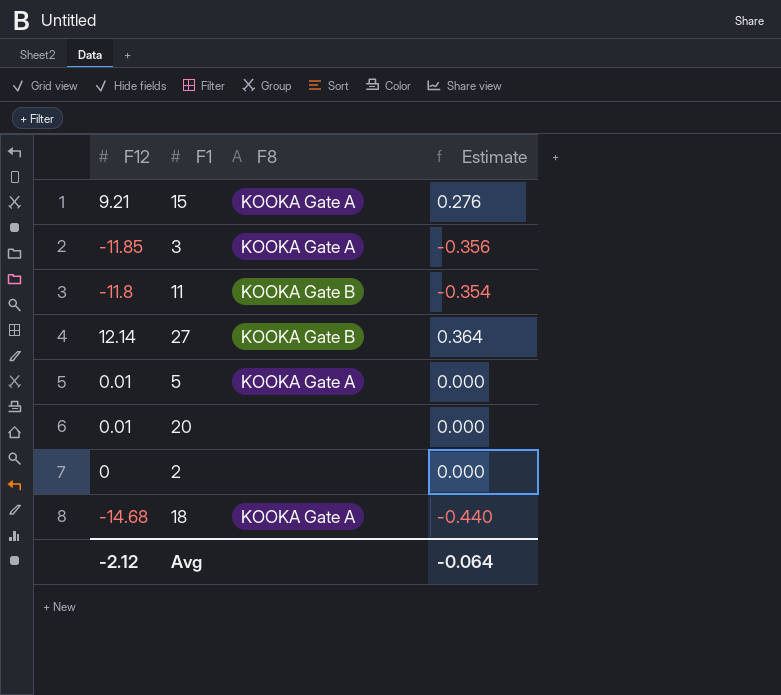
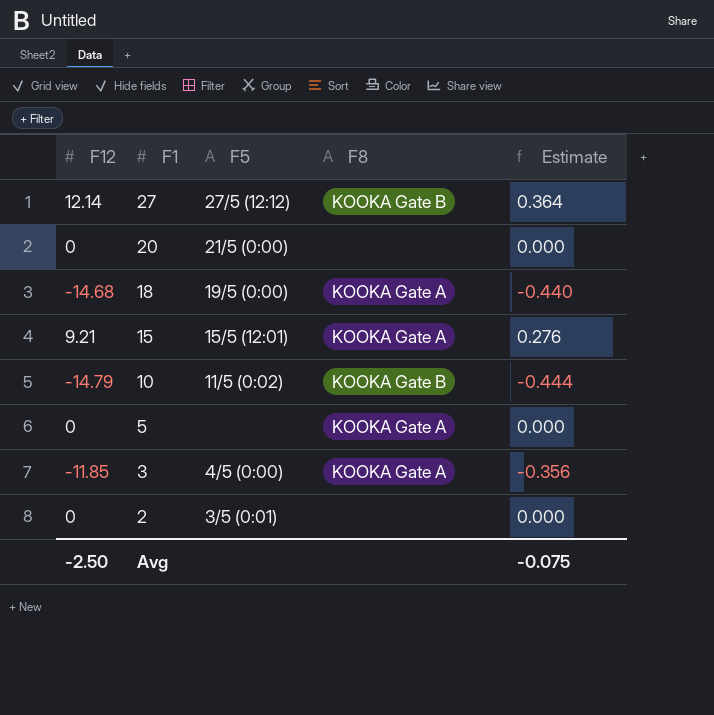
row order: none -> F1 descending
column F5 | position: none -> 3
row 11: -11.8 | KOOKA Gate B | -0.354 -> none
20 | F12: 0.01 -> 0
row 10: none -> -14.79 | 11/5 (0:02) | KOOKA Gate B | -0.444
5 | F12: 0.01 -> 0
Avg | F12: -2.12 -> -2.50
Avg | Estimate: -0.064 -> -0.075

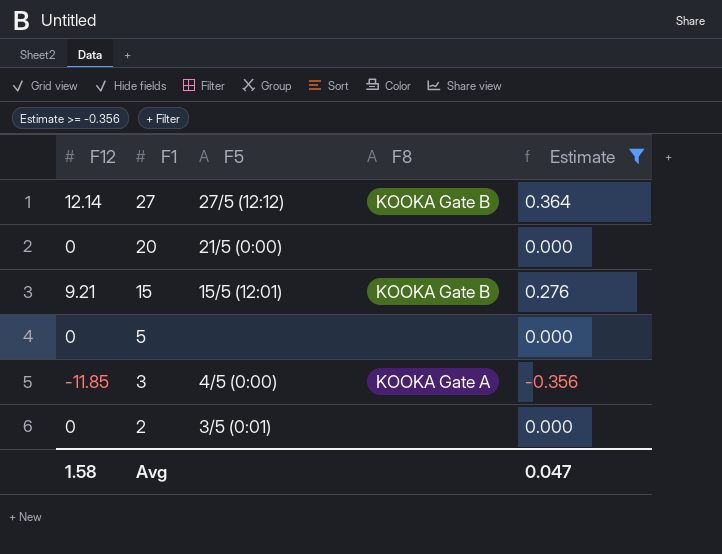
filter: none -> Estimate >= -0.356
15 | F8: KOOKA Gate A -> KOOKA Gate B
5 | F8: KOOKA Gate A -> none
Avg | F12: -2.50 -> 1.58
Avg | Estimate: -0.075 -> 0.047

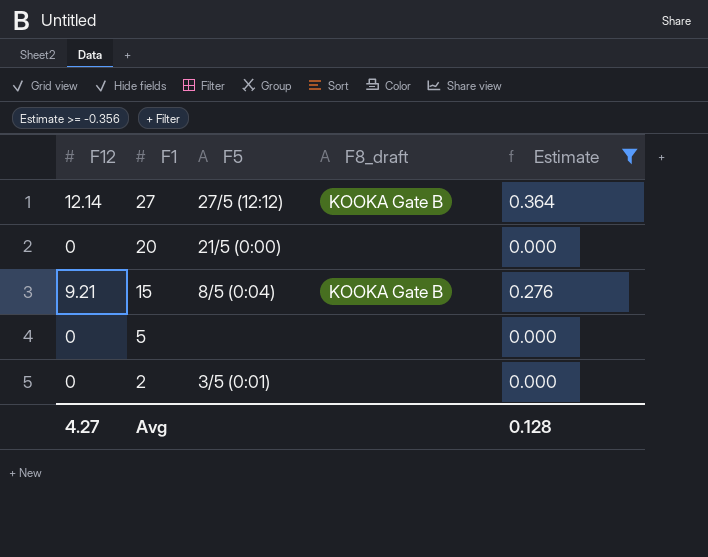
column name: F8 -> F8_draft
row 3: -11.85 | 4/5 (0:00) | KOOKA Gate A | -0.356 -> none
15 | F5: 15/5 (12:01) -> 8/5 (0:04)
Avg | F12: 1.58 -> 4.27
Avg | Estimate: 0.047 -> 0.128

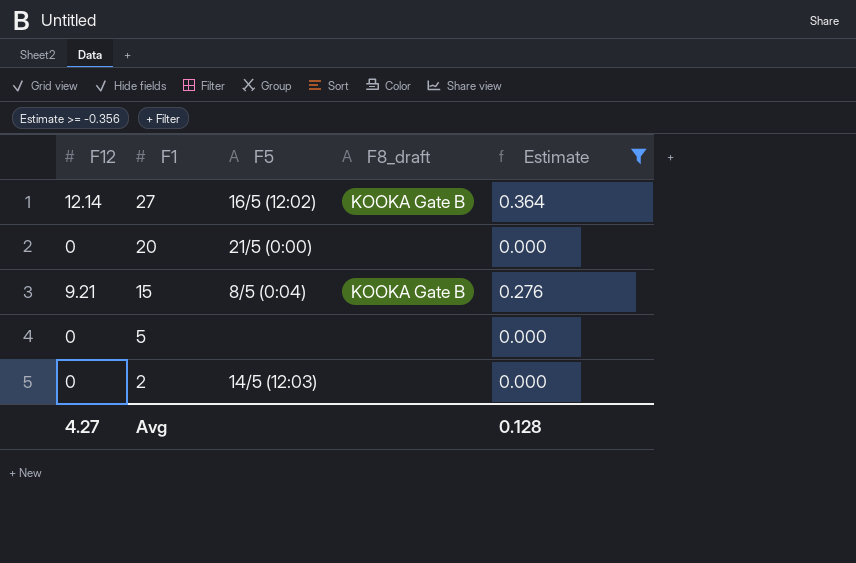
27 | F5: 27/5 (12:12) -> 16/5 (12:02)
2 | F5: 3/5 (0:01) -> 14/5 (12:03)

